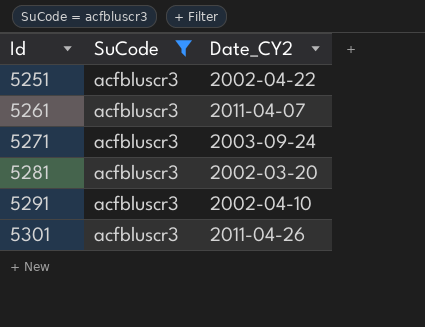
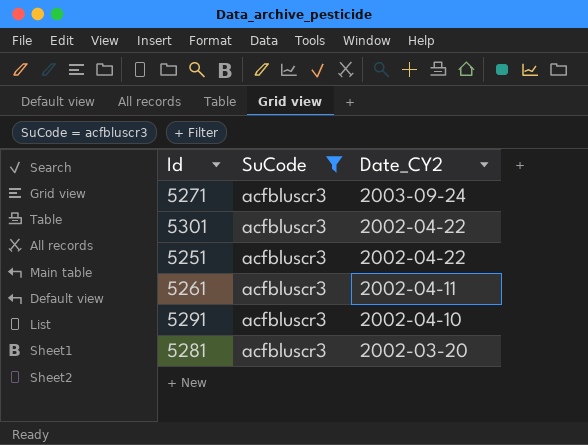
row order: Id ascending -> Date_CY2 descending
5301 | Date_CY2: 2011-04-26 -> 2002-04-22
5261 | Date_CY2: 2011-04-07 -> 2002-04-11

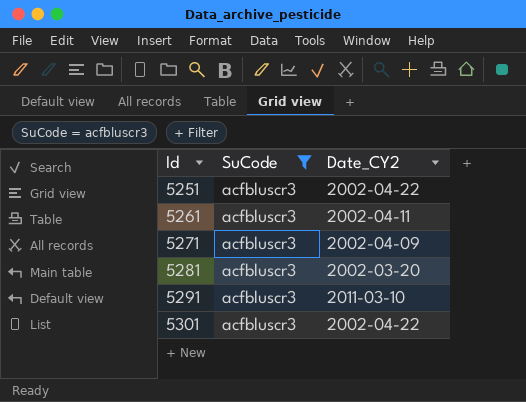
row order: Date_CY2 descending -> Id ascending
5271 | Date_CY2: 2003-09-24 -> 2002-04-09
5291 | Date_CY2: 2002-04-10 -> 2011-03-10

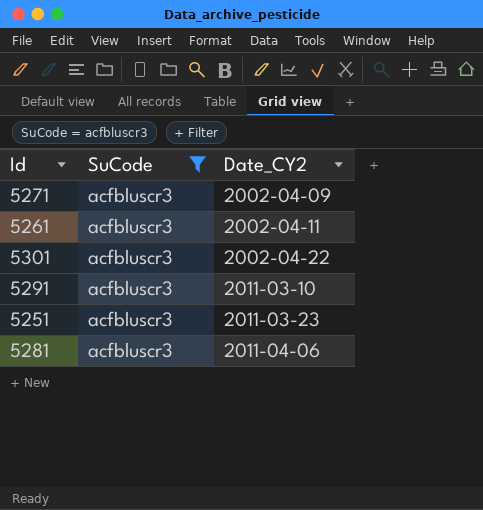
row order: Id ascending -> Date_CY2 ascending
5251 | Date_CY2: 2002-04-22 -> 2011-03-23
5281 | Date_CY2: 2002-03-20 -> 2011-04-06

